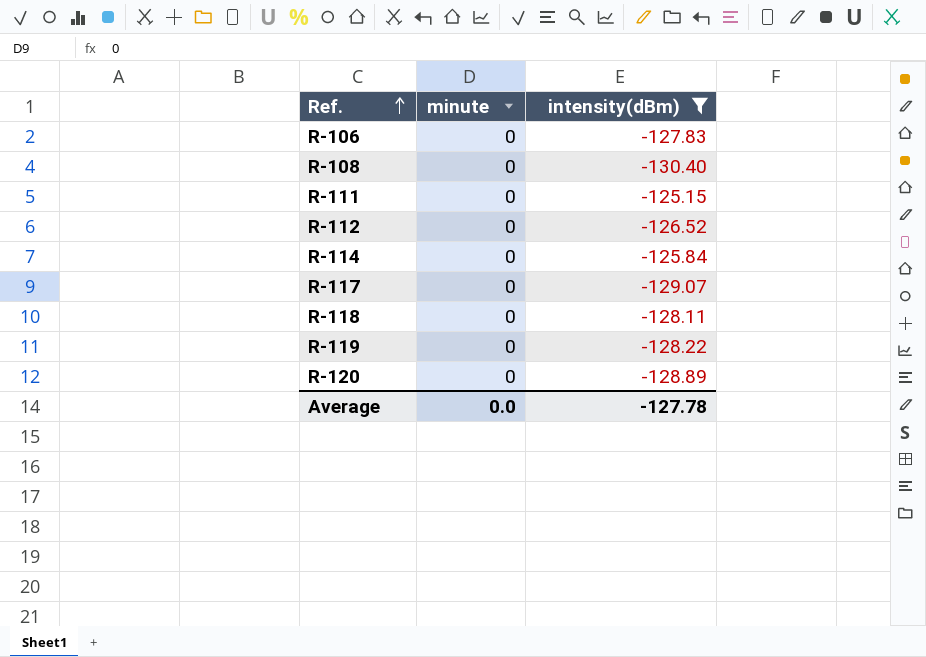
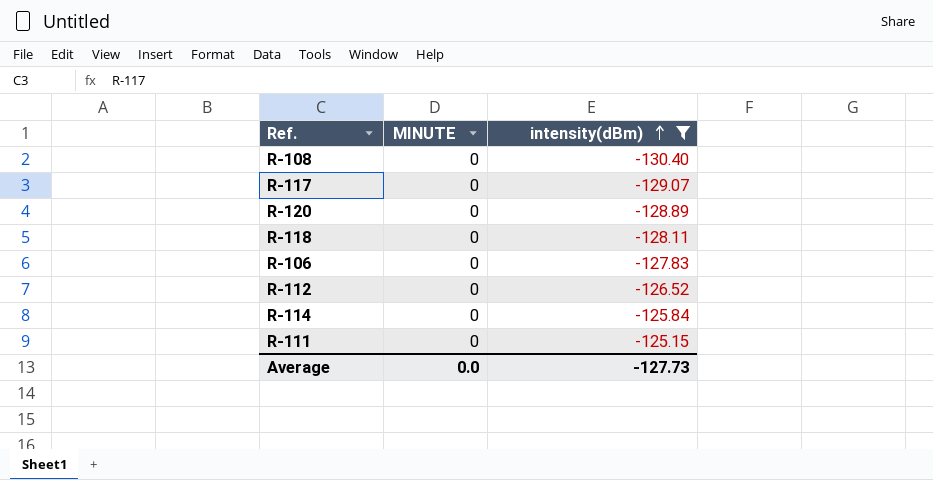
row order: Ref. ascending -> intensity(dBm) ascending
column name: minute -> MINUTE
row R-119: 0 | -128.22 -> none
Average | intensity(dBm): -127.78 -> -127.73

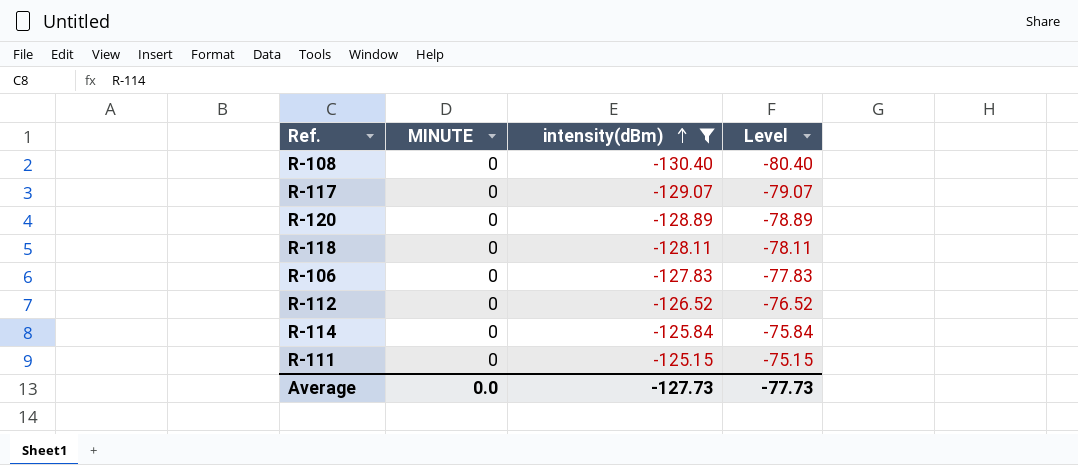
column Level | formula: none -> [intensity(dBm)] + 50

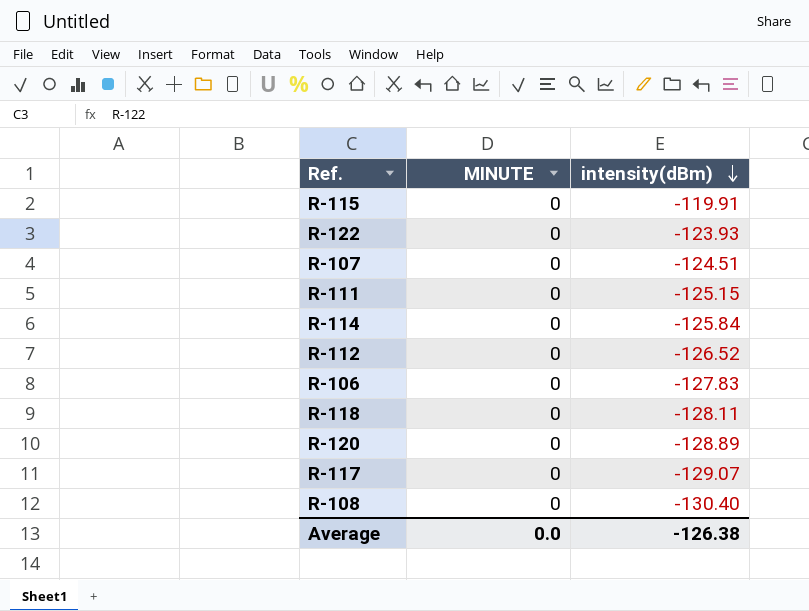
filter: intensity(dBm) <= -125.15 -> none
row order: intensity(dBm) ascending -> intensity(dBm) descending
column Level | formula: [intensity(dBm)] + 50 -> none
Average | intensity(dBm): -127.73 -> -126.38

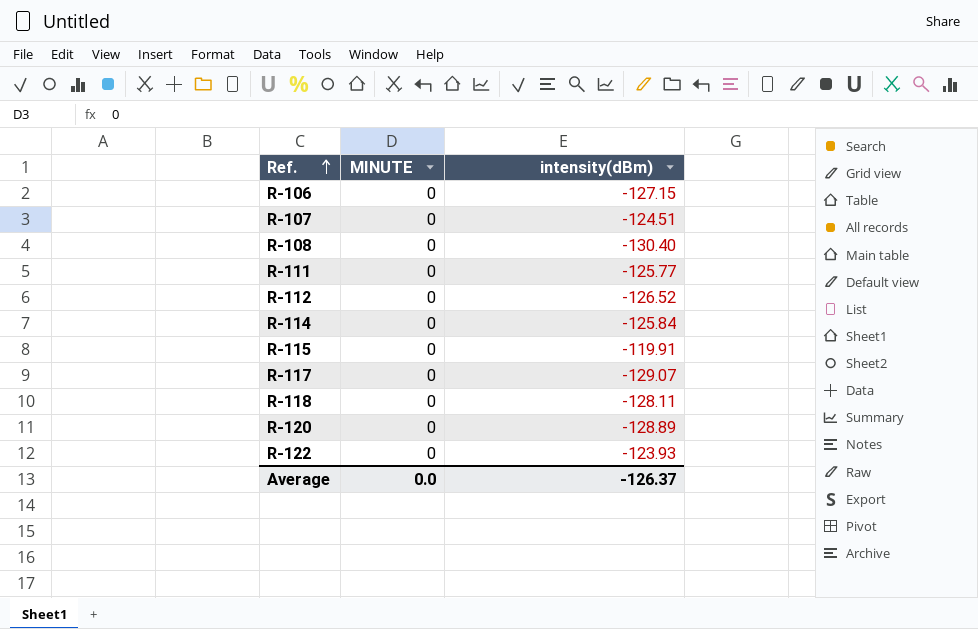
row order: intensity(dBm) descending -> Ref. ascending
R-106 | intensity(dBm): -127.83 -> -127.15
R-111 | intensity(dBm): -125.15 -> -125.77
Average | intensity(dBm): -126.38 -> -126.37

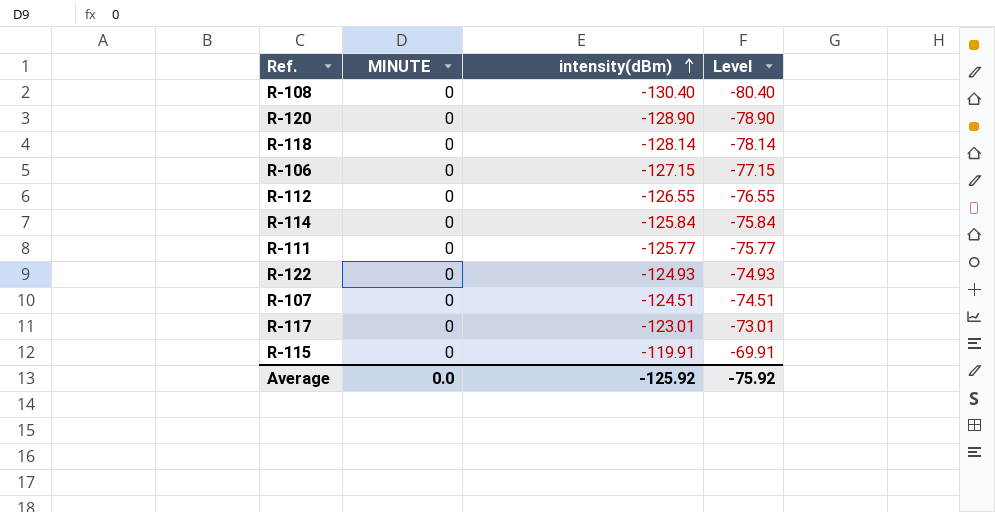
row order: Ref. ascending -> intensity(dBm) ascending
column Level | formula: none -> [intensity(dBm)] + 50
R-120 | intensity(dBm): -128.89 -> -128.90
R-118 | intensity(dBm): -128.11 -> -128.14
R-112 | intensity(dBm): -126.52 -> -126.55
R-122 | intensity(dBm): -123.93 -> -124.93
R-117 | intensity(dBm): -129.07 -> -123.01
Average | intensity(dBm): -126.37 -> -125.92

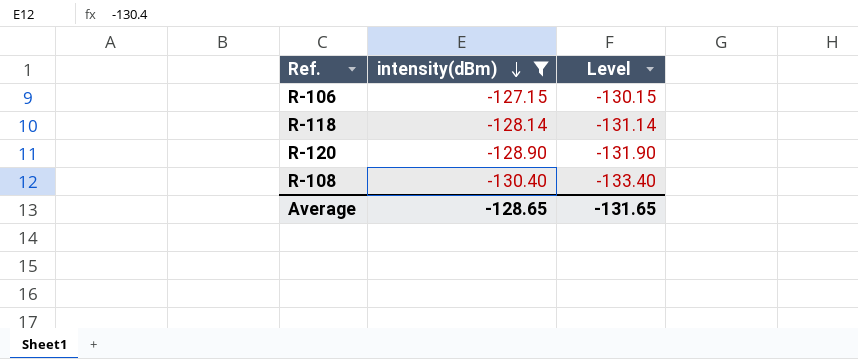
filter: none -> intensity(dBm) <= -127.15
row order: intensity(dBm) ascending -> intensity(dBm) descending
column MINUTE | position: 2 -> none
column Level | formula: [intensity(dBm)] + 50 -> [intensity(dBm)] - 3
Average | intensity(dBm): -125.92 -> -128.65
Average | Level: -75.92 -> -131.65

